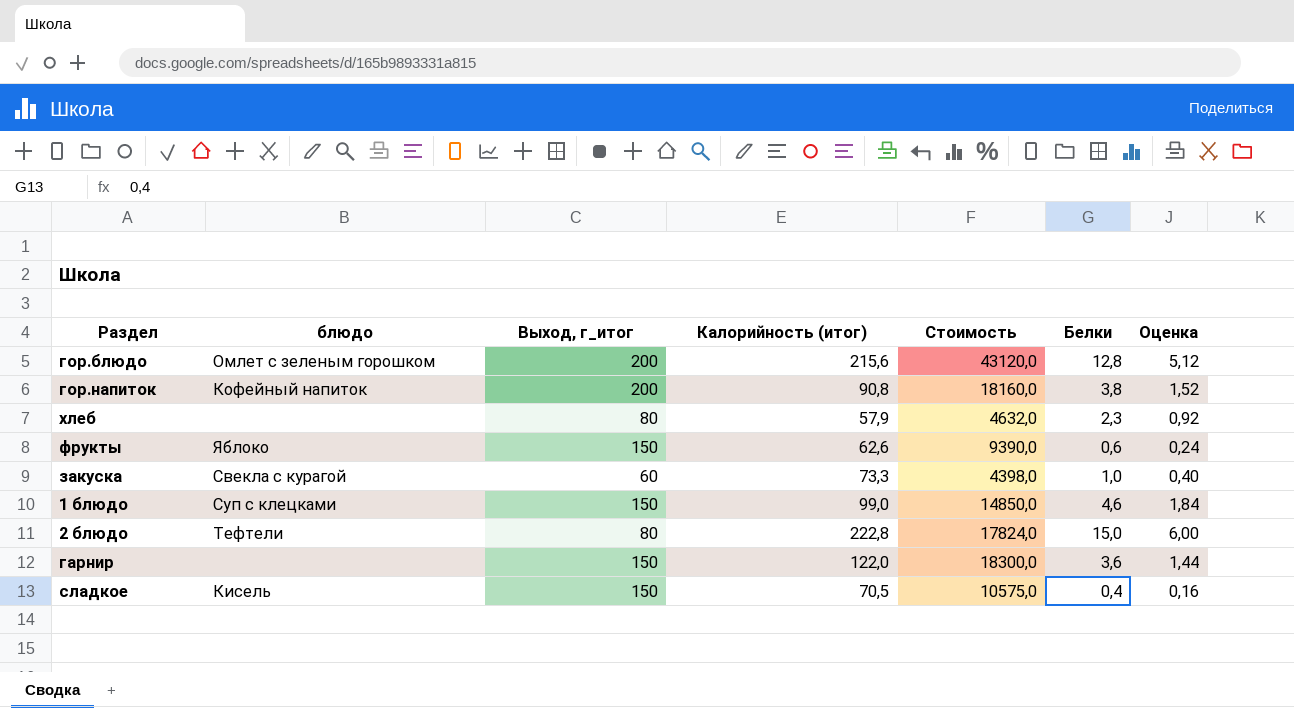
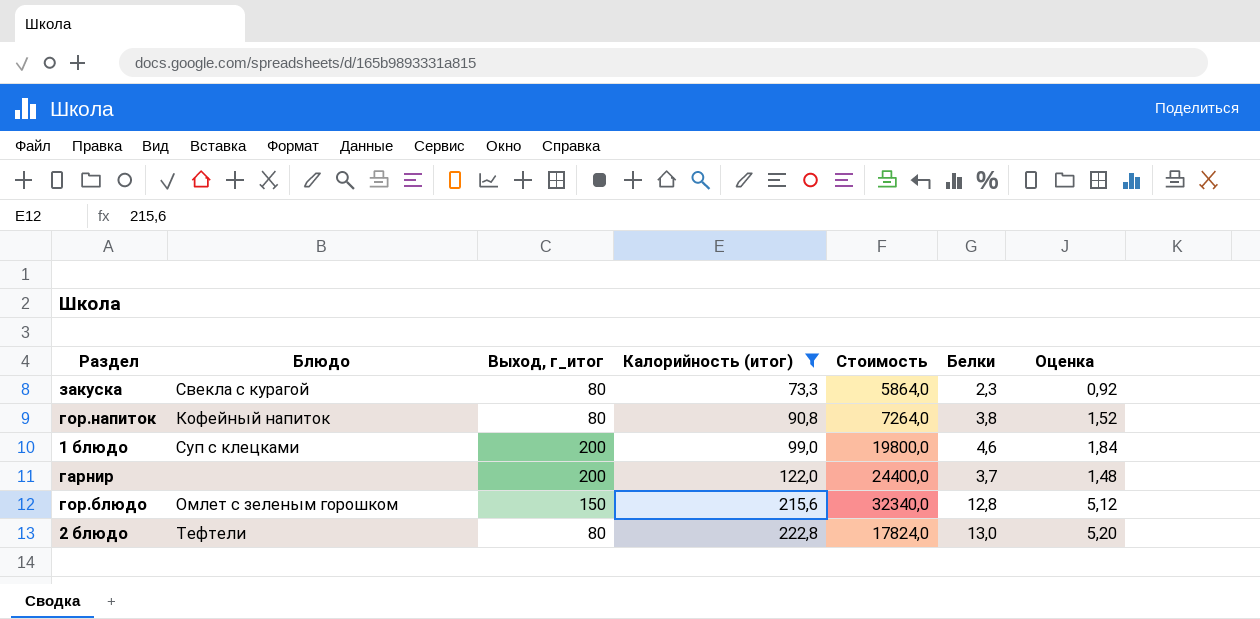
filter: none -> Калорийность (итог) >= 73,3
row order: none -> Калорийность (итог) ascending
column name: блюдо -> Блюдо
закуска | Выход, г_итог: 60 -> 80
закуска | Стоимость: 4398,0 -> 5864,0
закуска | Белки: 1,0 -> 2,3
закуска | Оценка: 0,40 -> 0,92
гор.напиток | Выход, г_итог: 200 -> 80
гор.напиток | Стоимость: 18160,0 -> 7264,0
1 блюдо | Выход, г_итог: 150 -> 200
1 блюдо | Стоимость: 14850,0 -> 19800,0
гарнир | Выход, г_итог: 150 -> 200
гарнир | Стоимость: 18300,0 -> 24400,0
гарнир | Белки: 3,6 -> 3,7
гарнир | Оценка: 1,44 -> 1,48
гор.блюдо | Выход, г_итог: 200 -> 150
гор.блюдо | Стоимость: 43120,0 -> 32340,0
2 блюдо | Белки: 15,0 -> 13,0
2 блюдо | Оценка: 6,00 -> 5,20

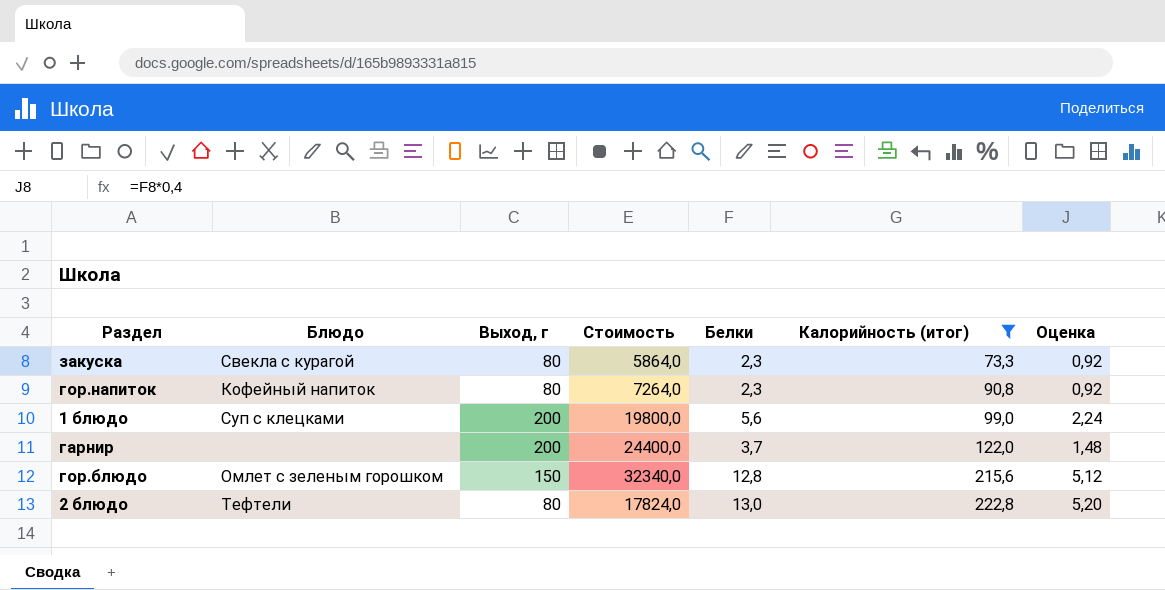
column name: Выход, г_итог -> Выход, г
column Калорийность (итог) | position: 4 -> 6
гор.напиток | Белки: 3,8 -> 2,3
гор.напиток | Оценка: 1,52 -> 0,92
1 блюдо | Белки: 4,6 -> 5,6
1 блюдо | Оценка: 1,84 -> 2,24

